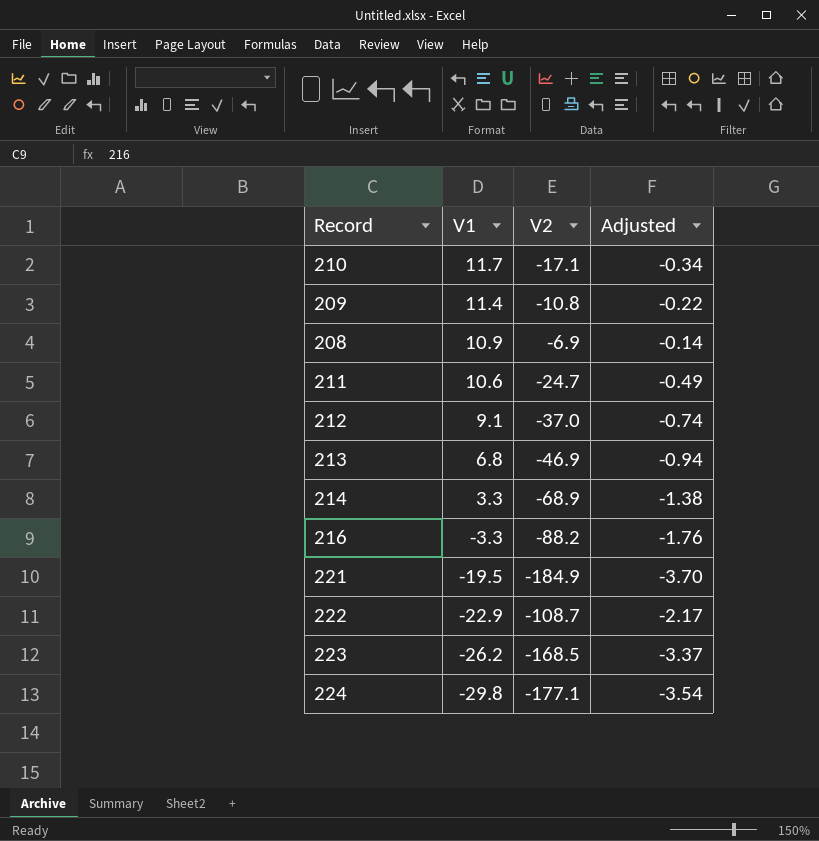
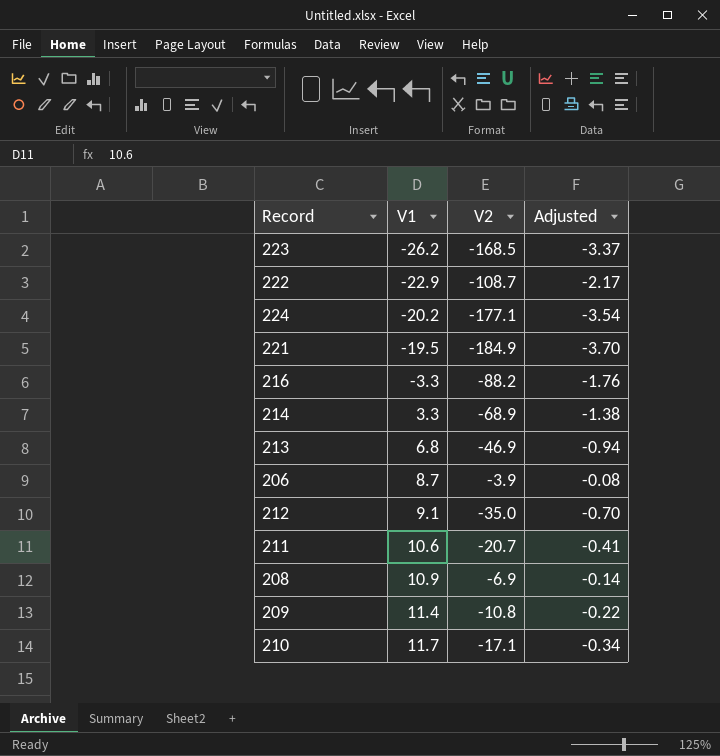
row order: V1 descending -> V1 ascending
224 | V1: -29.8 -> -20.2
row 206: none -> 8.7 | -3.9 | -0.08
212 | V2: -37.0 -> -35.0
212 | Adjusted: -0.74 -> -0.70
211 | V2: -24.7 -> -20.7
211 | Adjusted: -0.49 -> -0.41

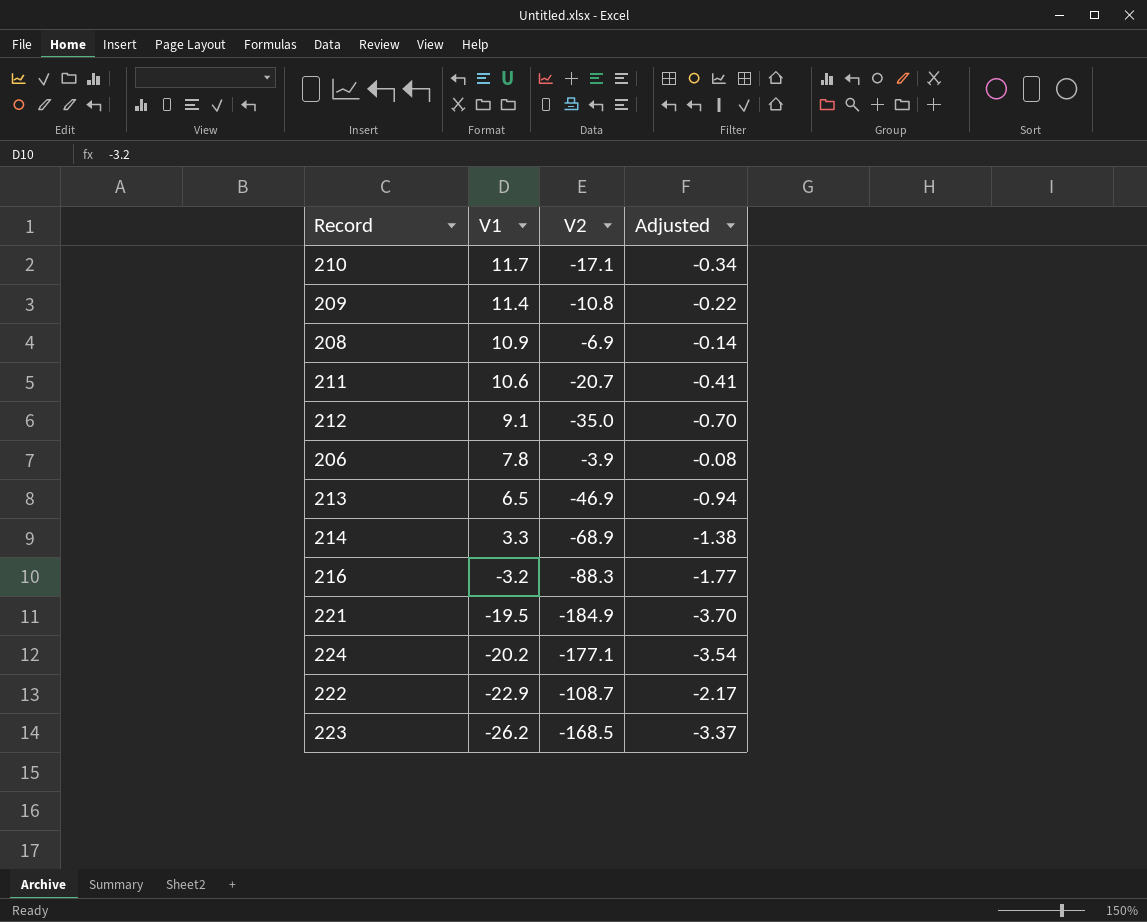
row order: V1 ascending -> V1 descending
206 | V1: 8.7 -> 7.8
213 | V1: 6.8 -> 6.5
216 | V1: -3.3 -> -3.2
216 | V2: -88.2 -> -88.3
216 | Adjusted: -1.76 -> -1.77

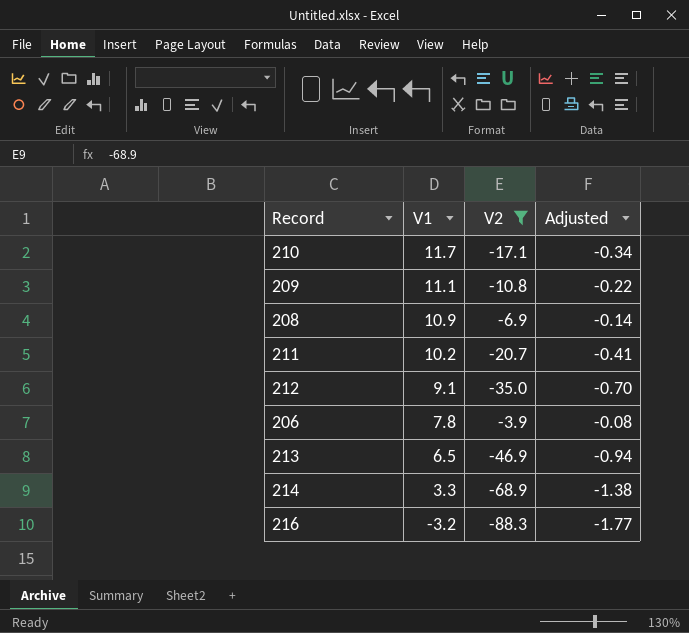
filter: none -> V2 >= -88.3
209 | V1: 11.4 -> 11.1
211 | V1: 10.6 -> 10.2

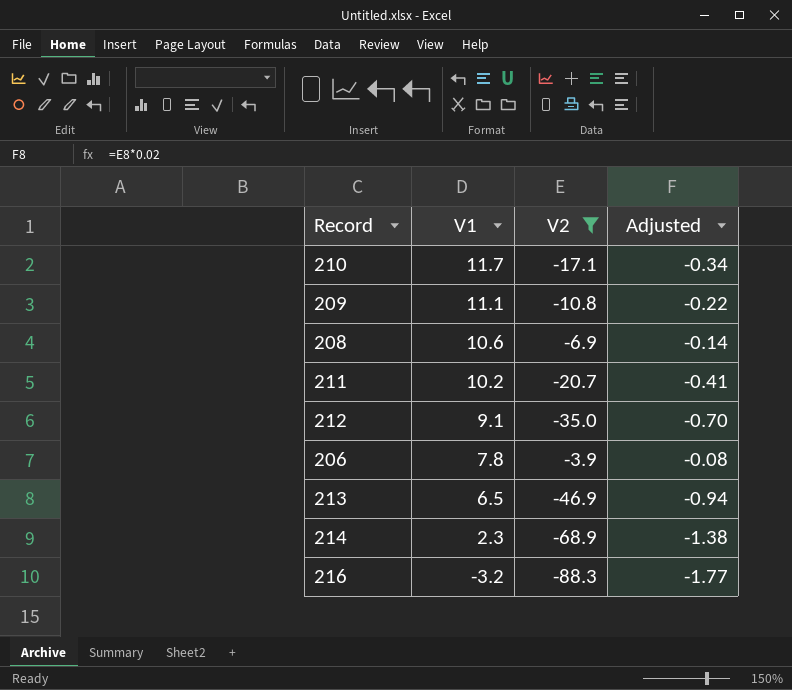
208 | V1: 10.9 -> 10.6
214 | V1: 3.3 -> 2.3

